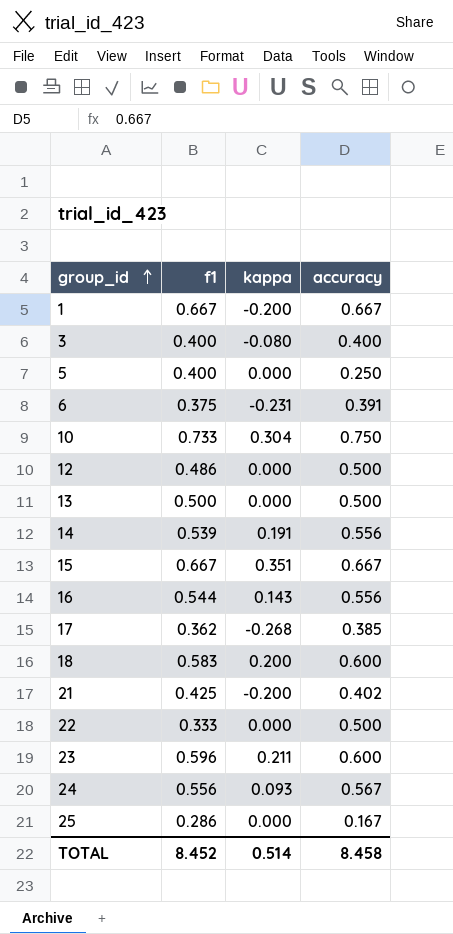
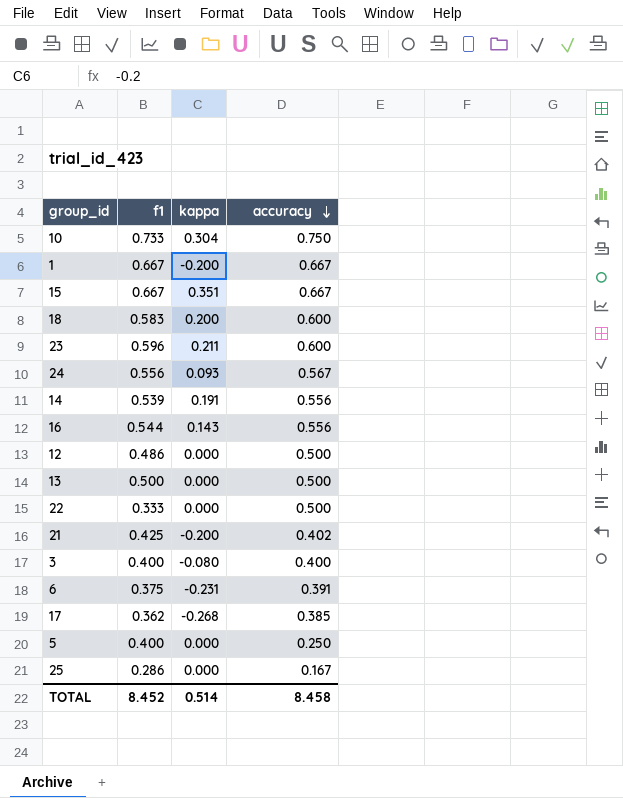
row order: group_id ascending -> accuracy descending

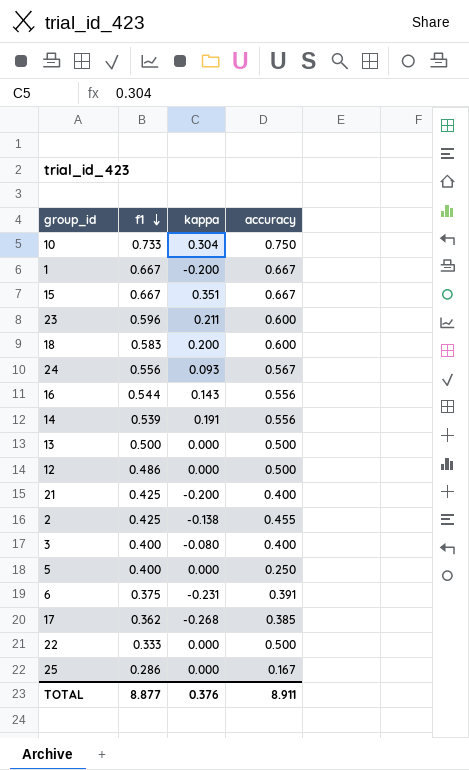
row order: accuracy descending -> f1 descending
21 | accuracy: 0.402 -> 0.400
row 2: none -> 0.425 | -0.138 | 0.455
TOTAL | f1: 8.452 -> 8.877
TOTAL | kappa: 0.514 -> 0.376
TOTAL | accuracy: 8.458 -> 8.911

